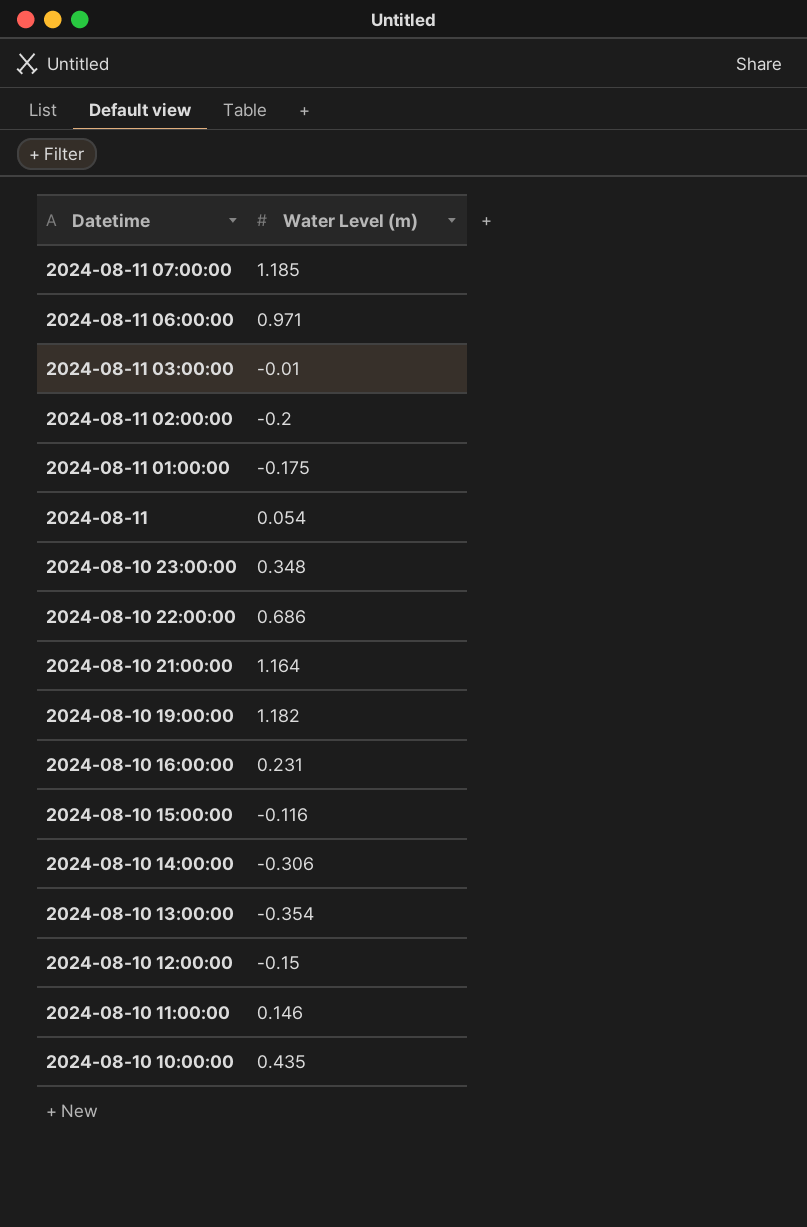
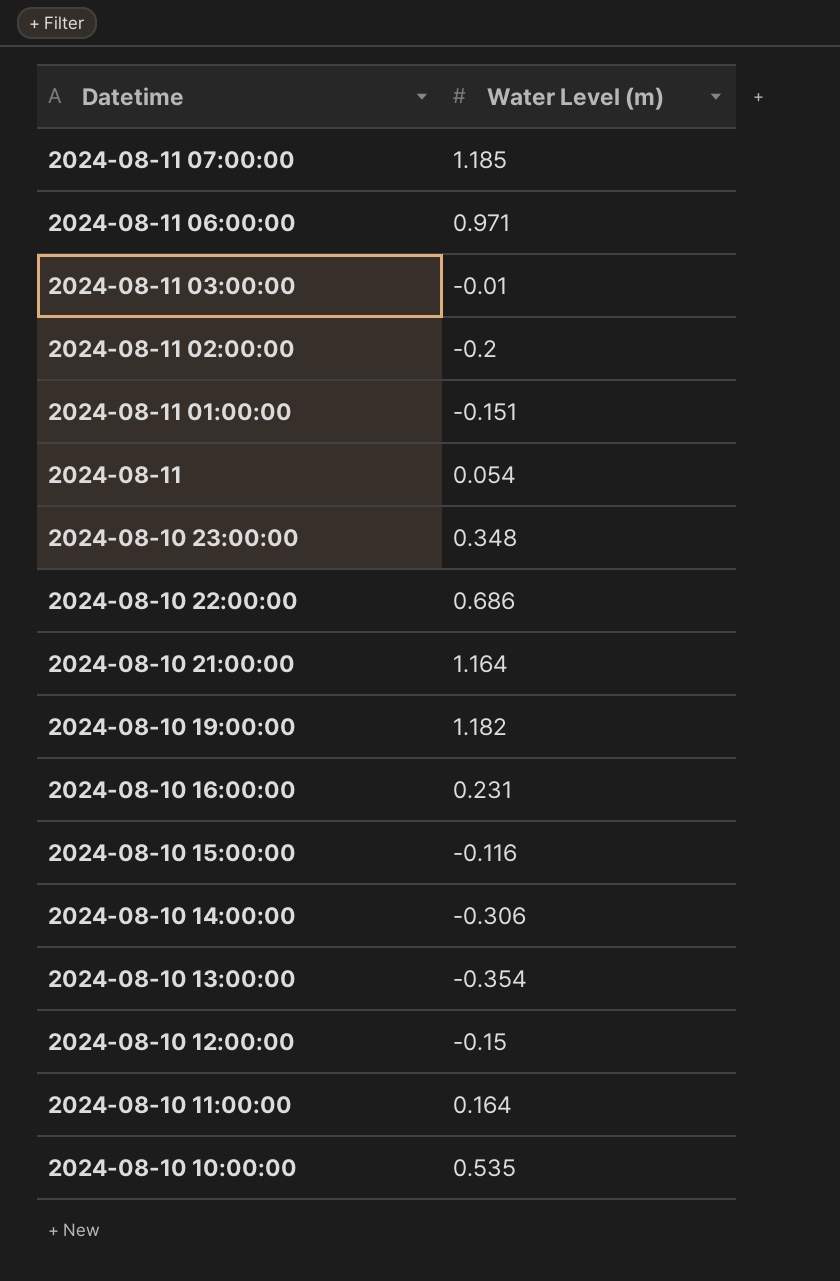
2024-08-11 01:00:00 | Water Level (m): -0.175 -> -0.151
2024-08-10 11:00:00 | Water Level (m): 0.146 -> 0.164
2024-08-10 10:00:00 | Water Level (m): 0.435 -> 0.535

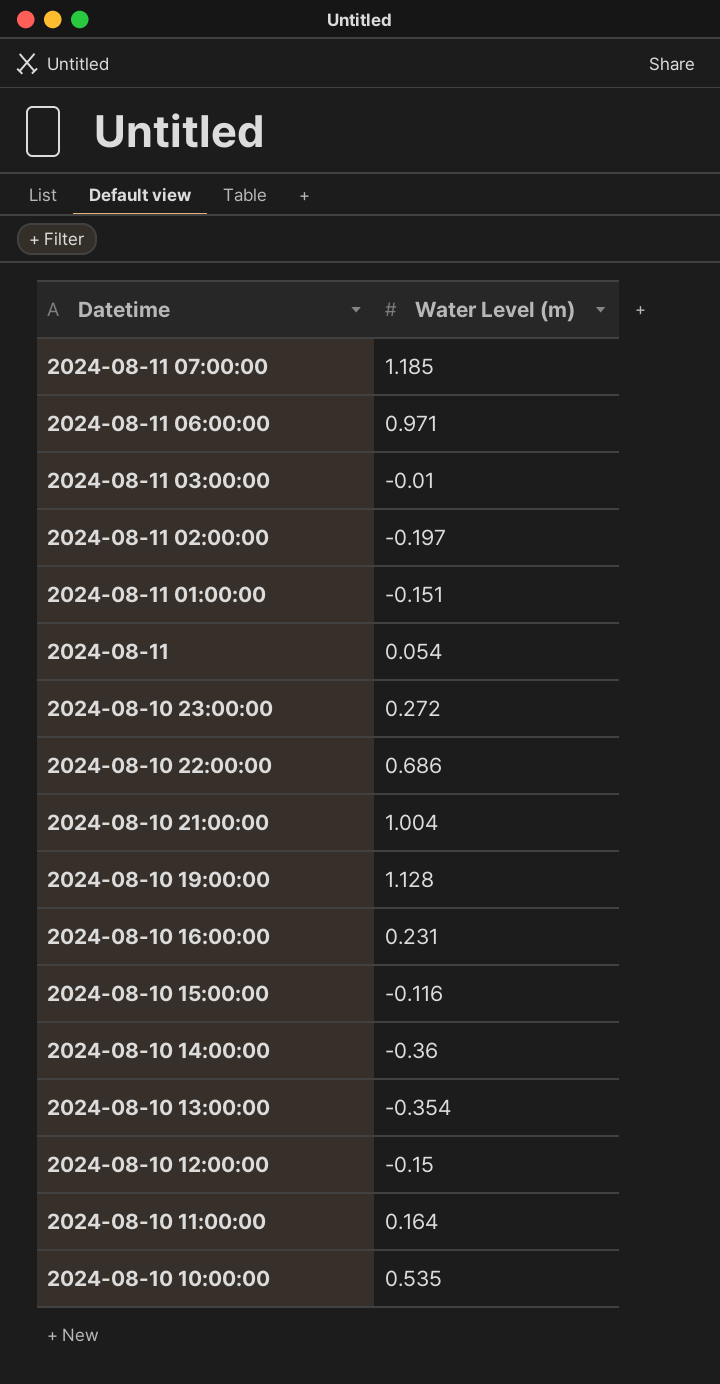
2024-08-11 02:00:00 | Water Level (m): -0.2 -> -0.197
2024-08-10 23:00:00 | Water Level (m): 0.348 -> 0.272
2024-08-10 21:00:00 | Water Level (m): 1.164 -> 1.004
2024-08-10 19:00:00 | Water Level (m): 1.182 -> 1.128
2024-08-10 14:00:00 | Water Level (m): -0.306 -> -0.36

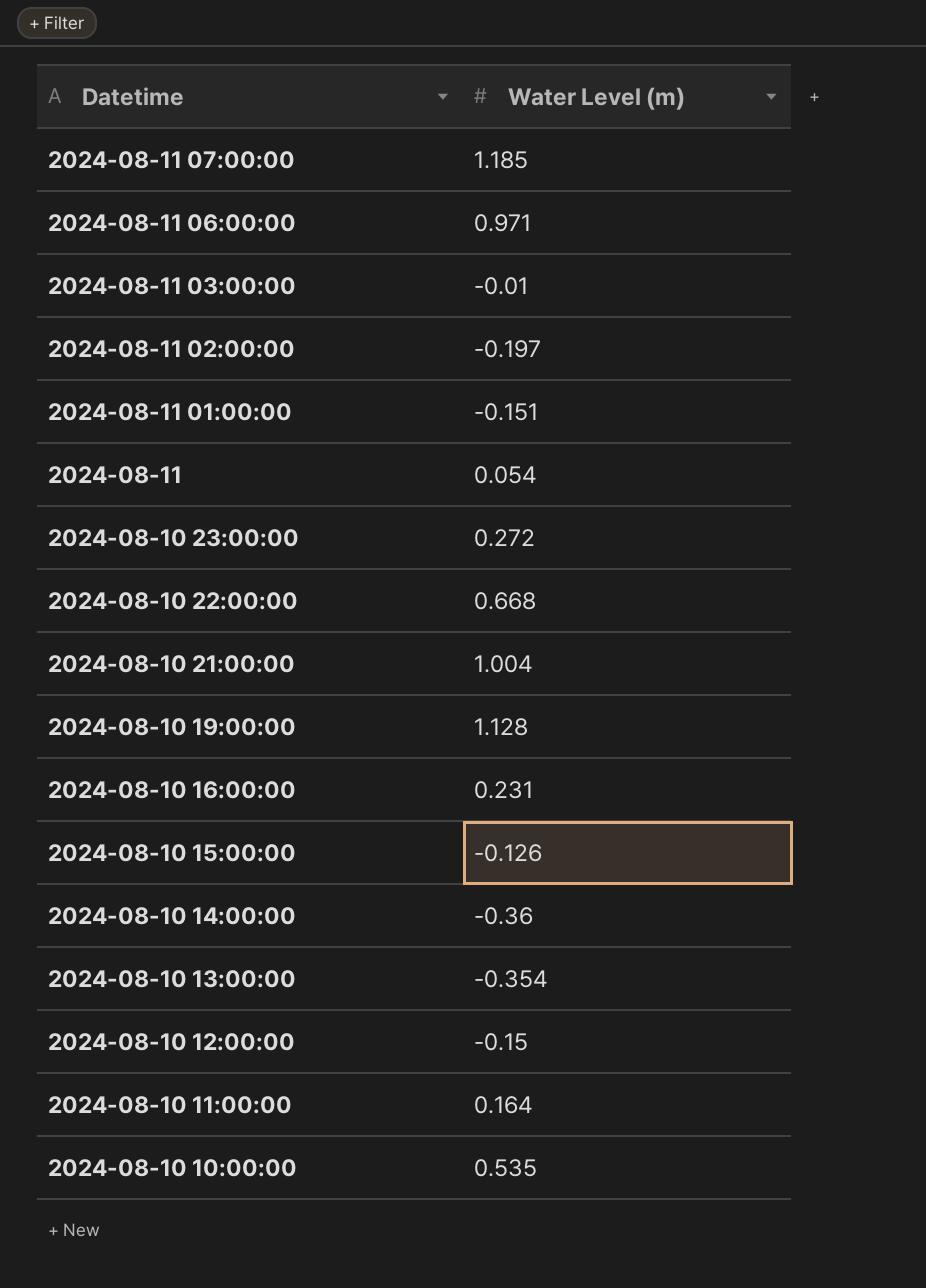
2024-08-10 22:00:00 | Water Level (m): 0.686 -> 0.668
2024-08-10 15:00:00 | Water Level (m): -0.116 -> -0.126

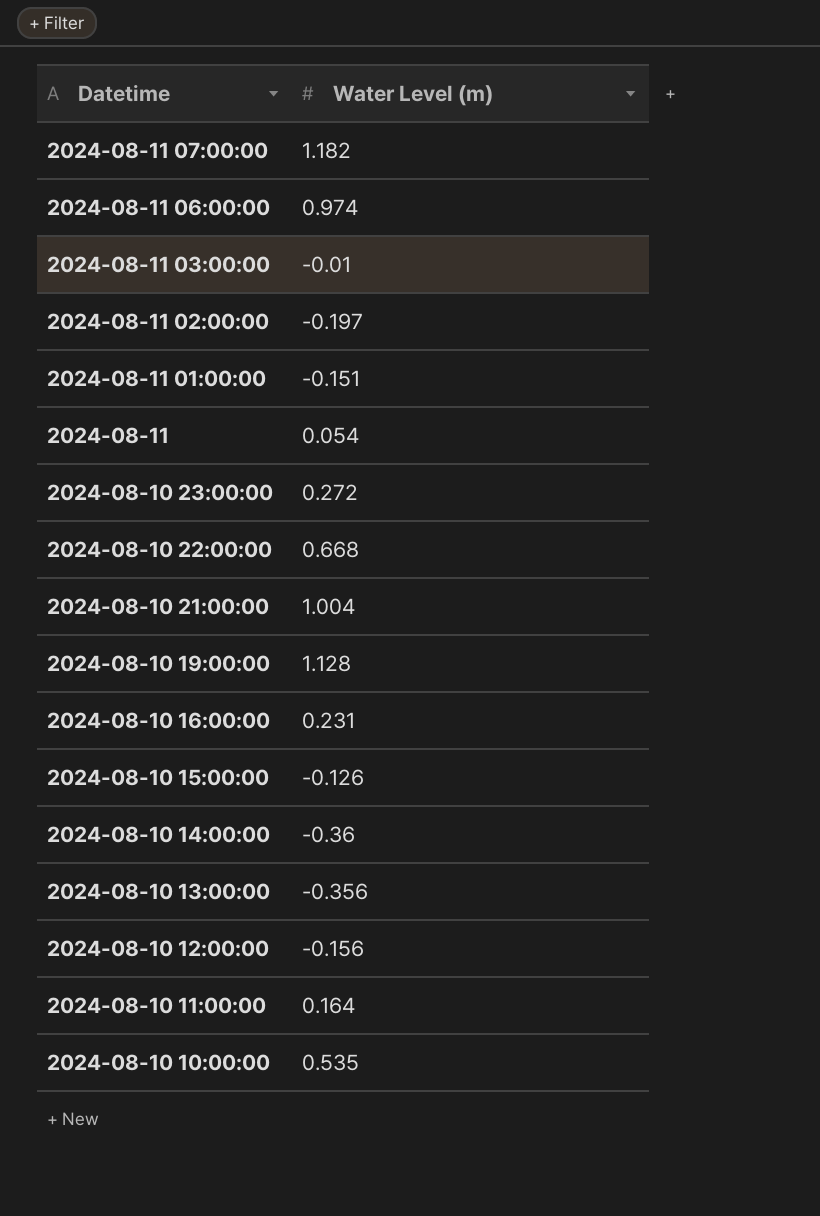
2024-08-11 07:00:00 | Water Level (m): 1.185 -> 1.182
2024-08-11 06:00:00 | Water Level (m): 0.971 -> 0.974
2024-08-10 13:00:00 | Water Level (m): -0.354 -> -0.356
2024-08-10 12:00:00 | Water Level (m): -0.15 -> -0.156

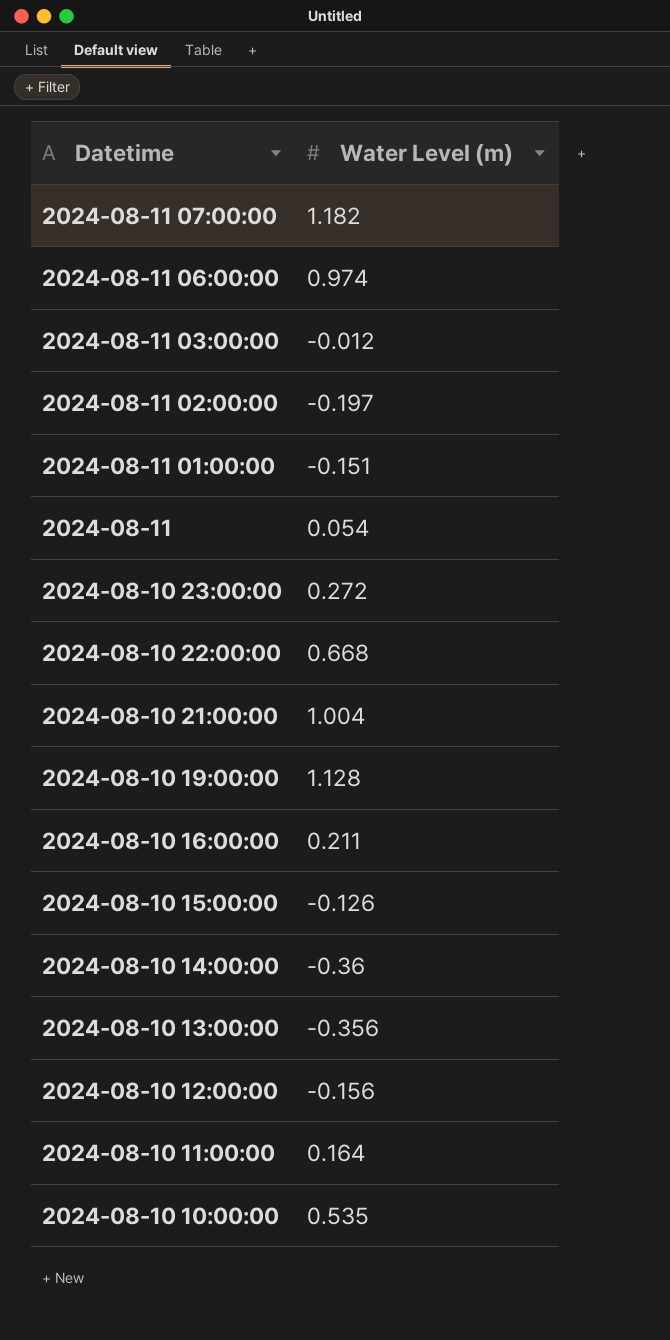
2024-08-11 03:00:00 | Water Level (m): -0.01 -> -0.012
2024-08-10 16:00:00 | Water Level (m): 0.231 -> 0.211

